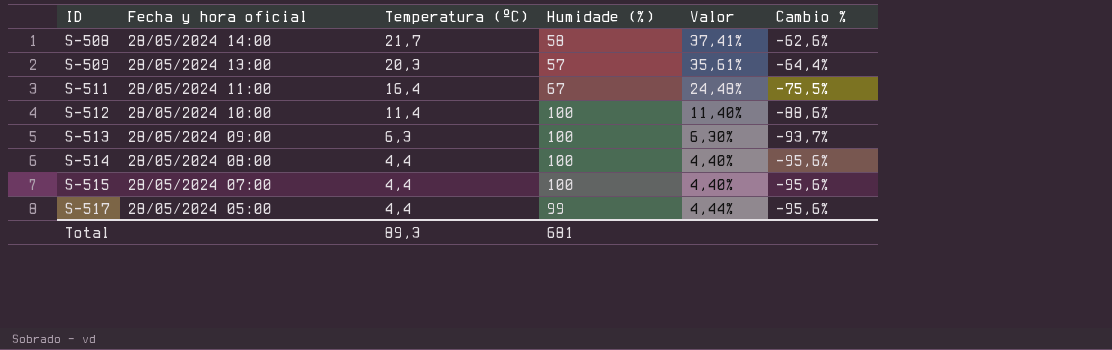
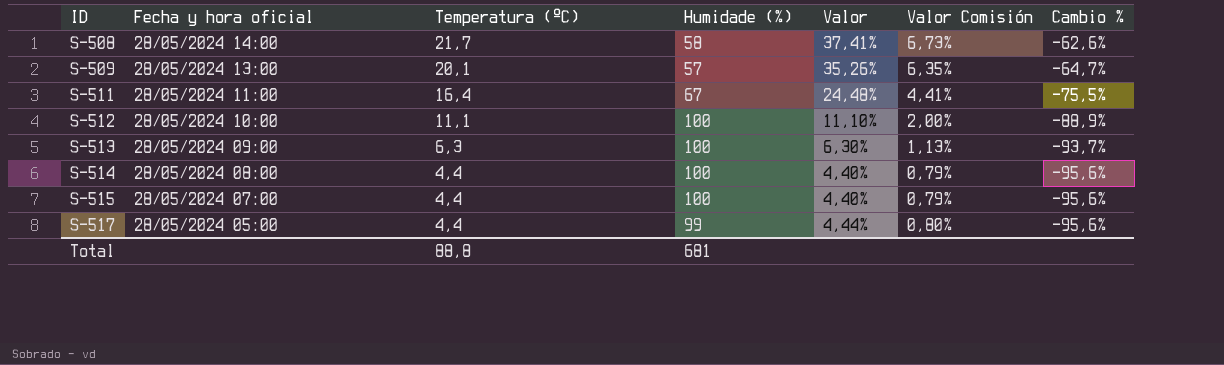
column Valor Comisión | formula: none -> [Valor] * 0,18
S-509 | Temperatura (ºC): 20,3 -> 20,1
S-509 | Valor: 35,61% -> 35,26%
S-509 | Cambio %: -64,4% -> -64,7%
S-512 | Temperatura (ºC): 11,4 -> 11,1
S-512 | Valor: 11,40% -> 11,10%
S-512 | Cambio %: -88,6% -> -88,9%
Total | Temperatura (ºC): 89,3 -> 88,8

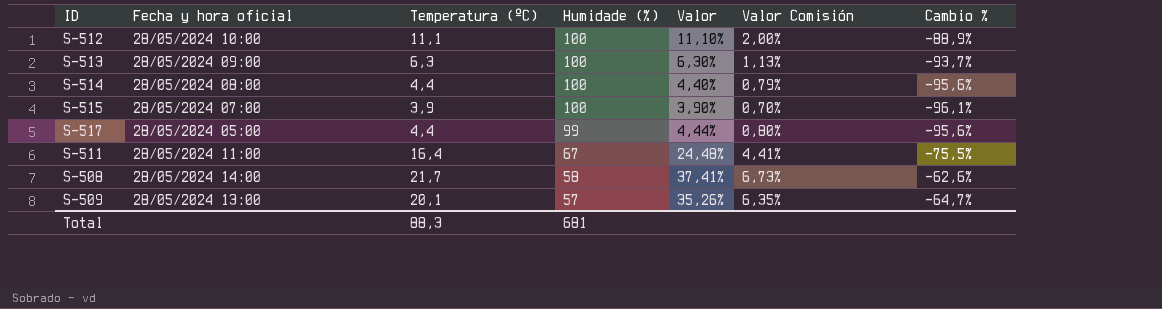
row order: ID ascending -> Humidade (%) descending
S-515 | Temperatura (ºC): 4,4 -> 3,9
S-515 | Valor: 4,40% -> 3,90%
S-515 | Valor Comisión: 0,79% -> 0,70%
S-515 | Cambio %: -95,6% -> -96,1%
Total | Temperatura (ºC): 88,8 -> 88,3

